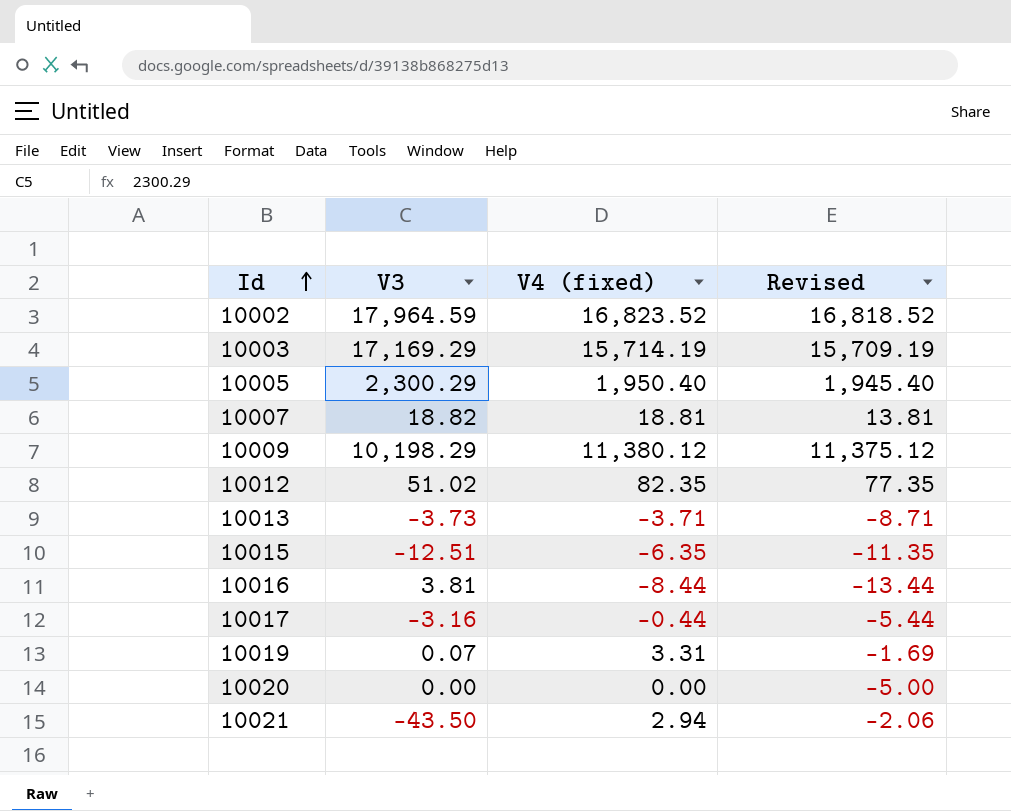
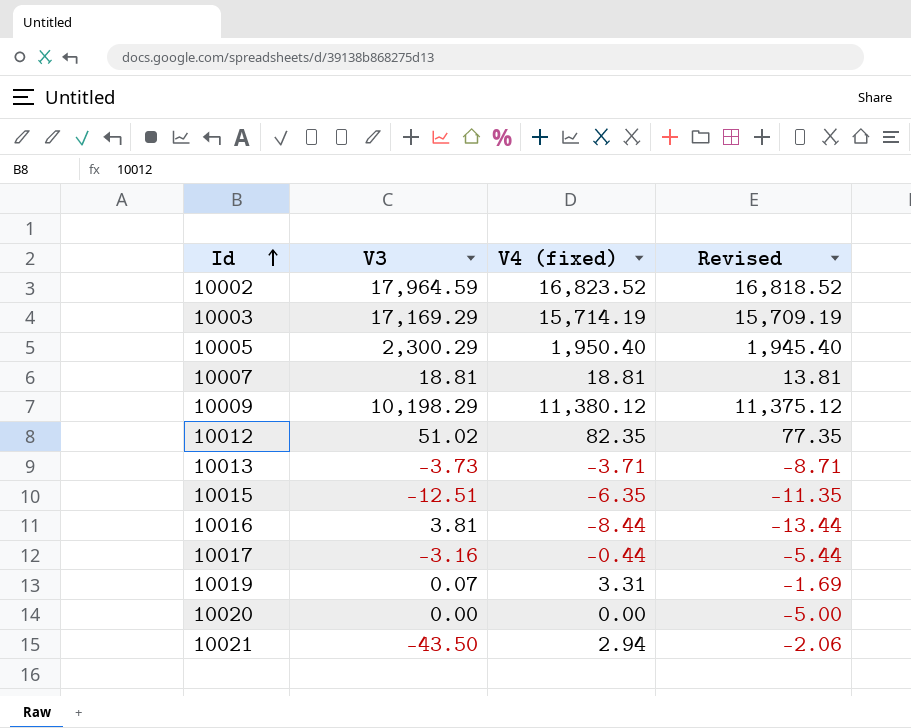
10007 | V3: 18.82 -> 18.81

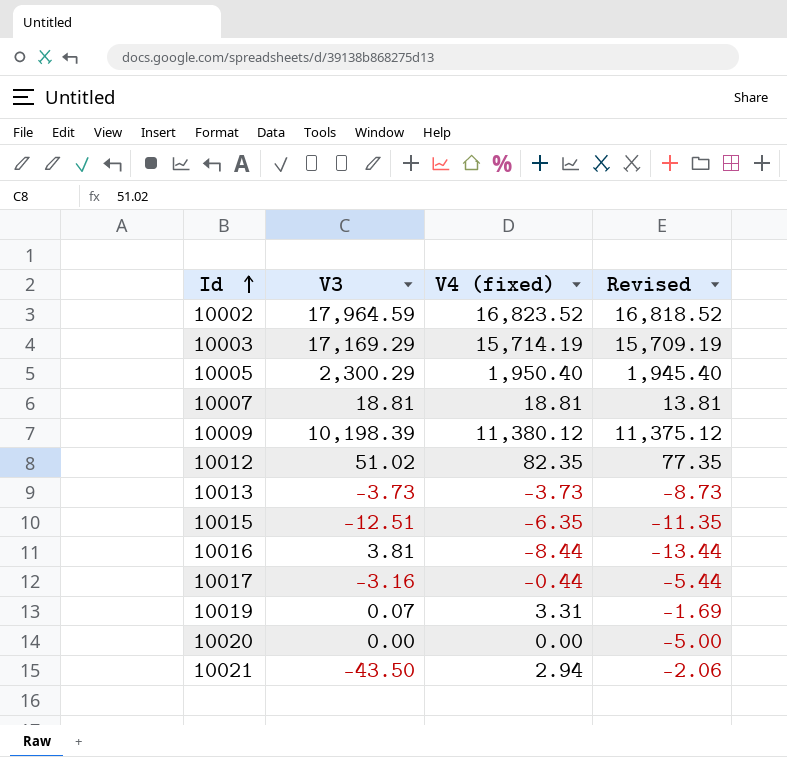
10009 | V3: 10,198.29 -> 10,198.39
10013 | V4 (fixed): -3.71 -> -3.73
10013 | Revised: -8.71 -> -8.73

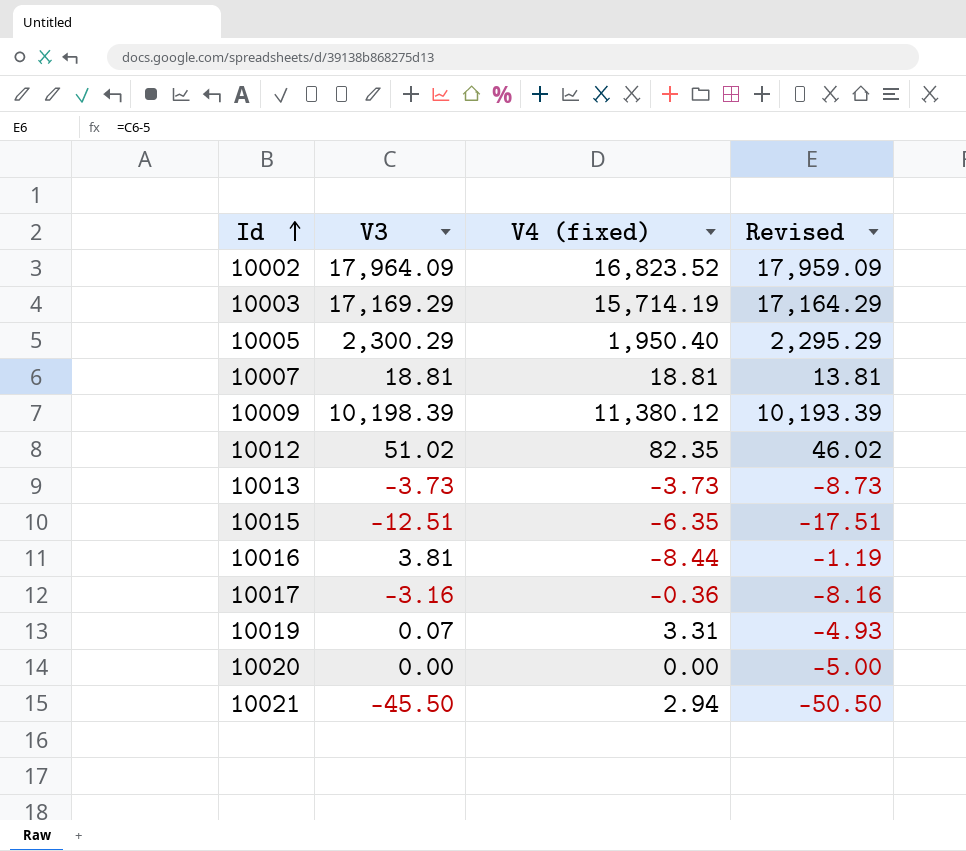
column Revised | formula: [V4 (fixed)] - 5 -> [V3] - 5
10002 | V3: 17,964.59 -> 17,964.09
10017 | V4 (fixed): -0.44 -> -0.36
10021 | V3: -43.50 -> -45.50

